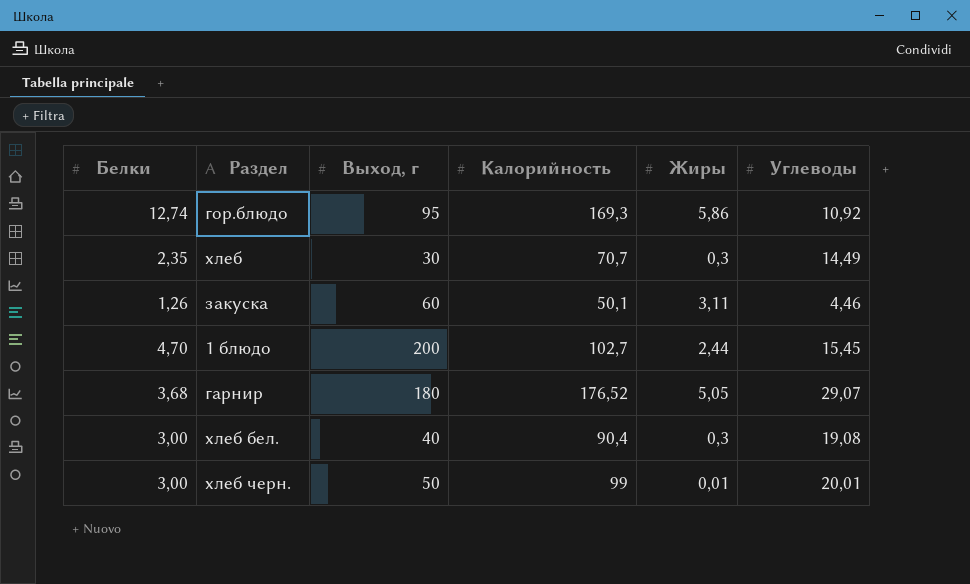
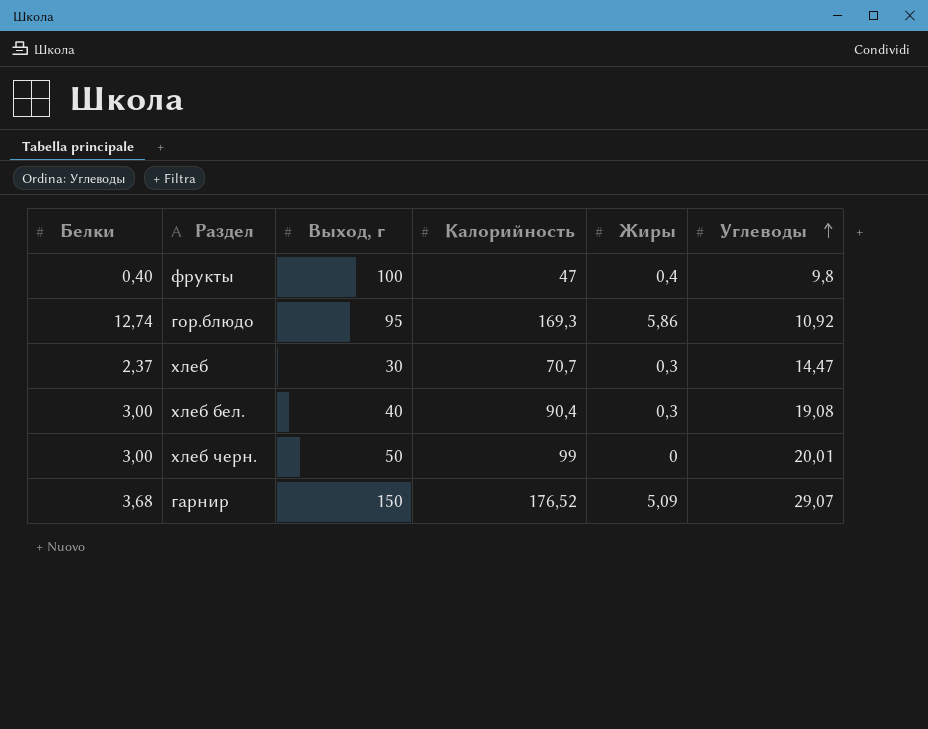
row order: none -> Углеводы ascending
row закуска: 1,26 | 60 | 50,1 | 3,11 | 4,46 -> none
row 1 блюдо: 4,70 | 200 | 102,7 | 2,44 | 15,45 -> none
row фрукты: none -> 0,40 | 100 | 47 | 0,4 | 9,8
хлеб | Белки: 2,35 -> 2,37
хлеб | Углеводы: 14,49 -> 14,47
хлеб черн. | Жиры: 0,01 -> 0
гарнир | Выход, г: 180 -> 150
гарнир | Жиры: 5,05 -> 5,09

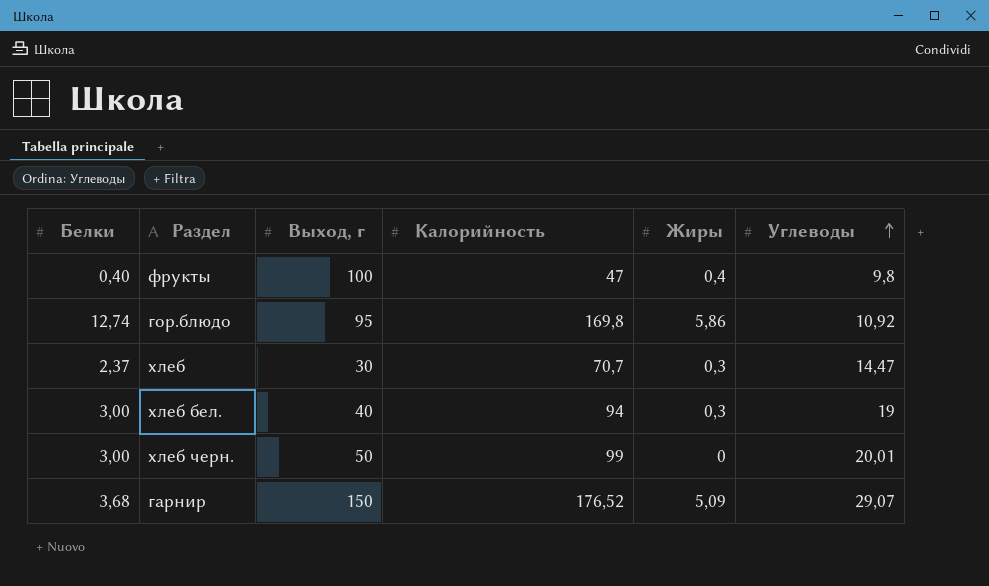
гор.блюдо | Калорийность: 169,3 -> 169,8
хлеб бел. | Калорийность: 90,4 -> 94
хлеб бел. | Углеводы: 19,08 -> 19

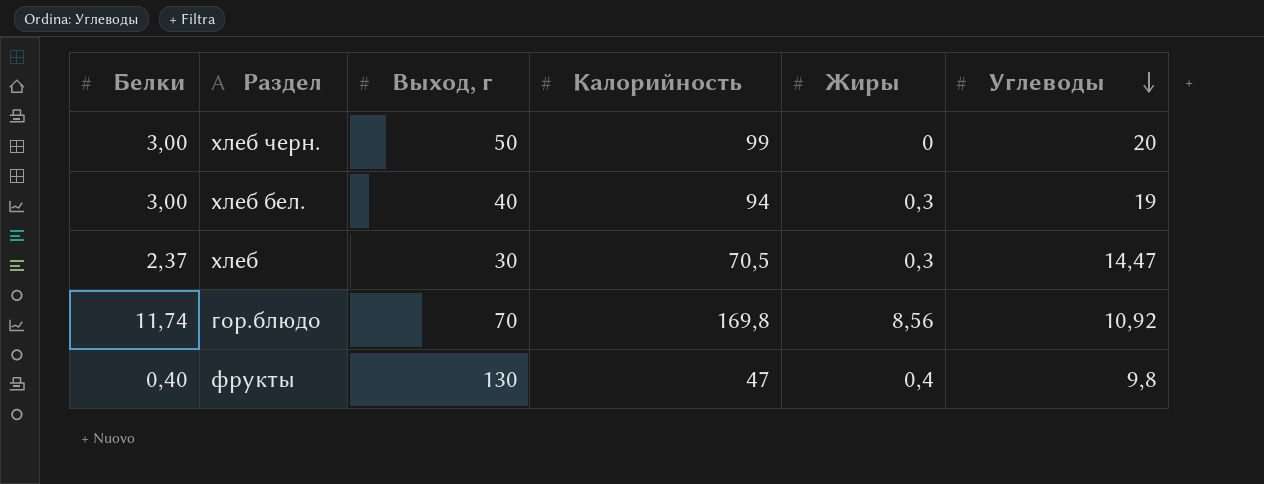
row order: Углеводы ascending -> Углеводы descending
row гарнир: 3,68 | 150 | 176,52 | 5,09 | 29,07 -> none
хлеб черн. | Углеводы: 20,01 -> 20
хлеб | Калорийность: 70,7 -> 70,5
гор.блюдо | Белки: 12,74 -> 11,74
гор.блюдо | Выход, г: 95 -> 70
гор.блюдо | Жиры: 5,86 -> 8,56
фрукты | Выход, г: 100 -> 130

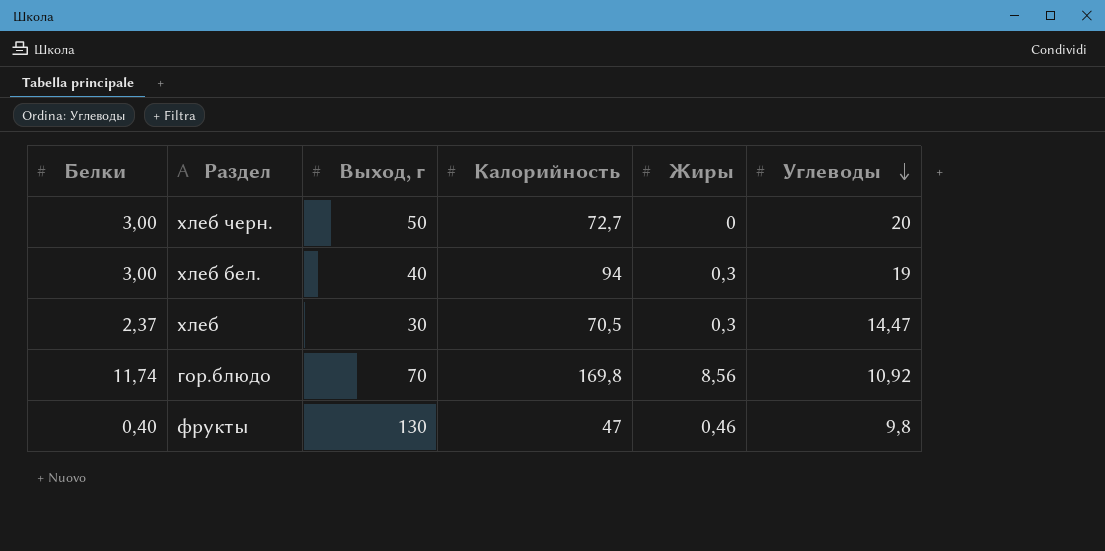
хлеб черн. | Калорийность: 99 -> 72,7
фрукты | Жиры: 0,4 -> 0,46

